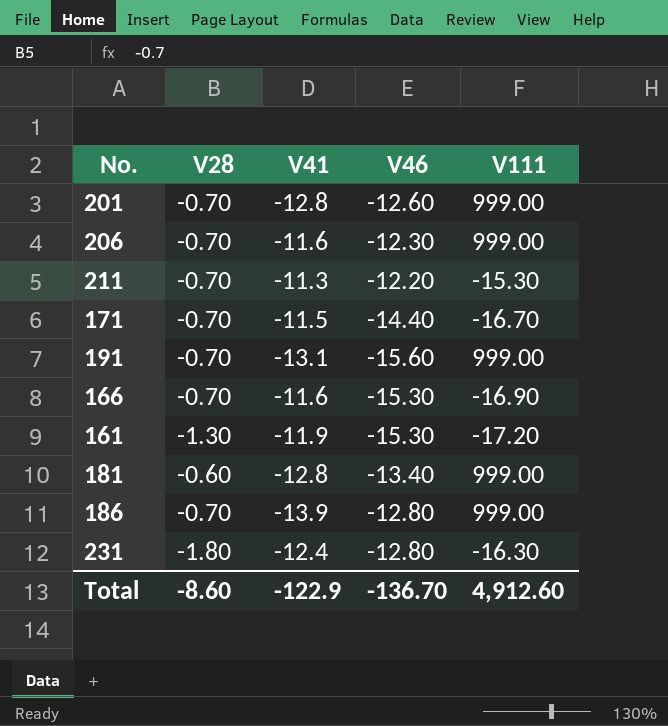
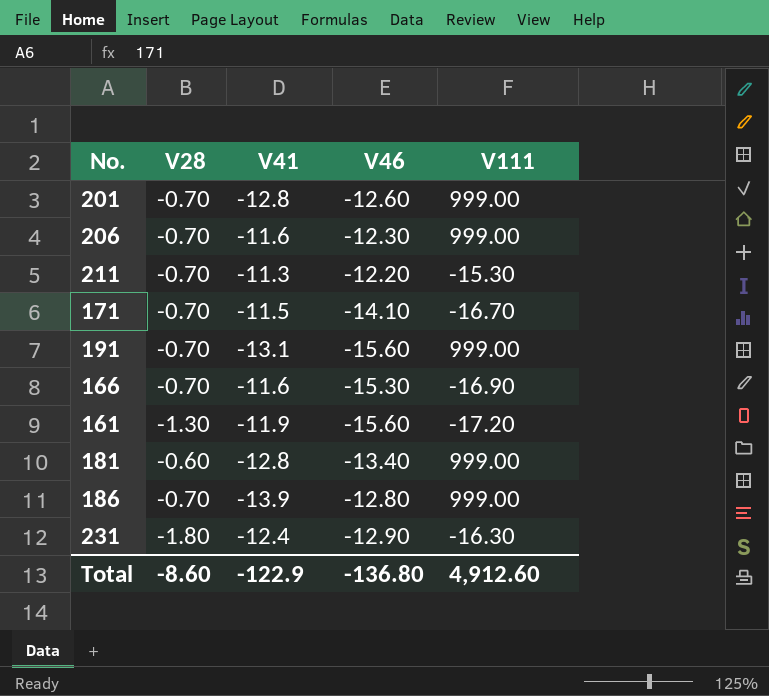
171 | V46: -14.40 -> -14.10
161 | V46: -15.30 -> -15.60
231 | V46: -12.80 -> -12.90
Total | V46: -136.70 -> -136.80

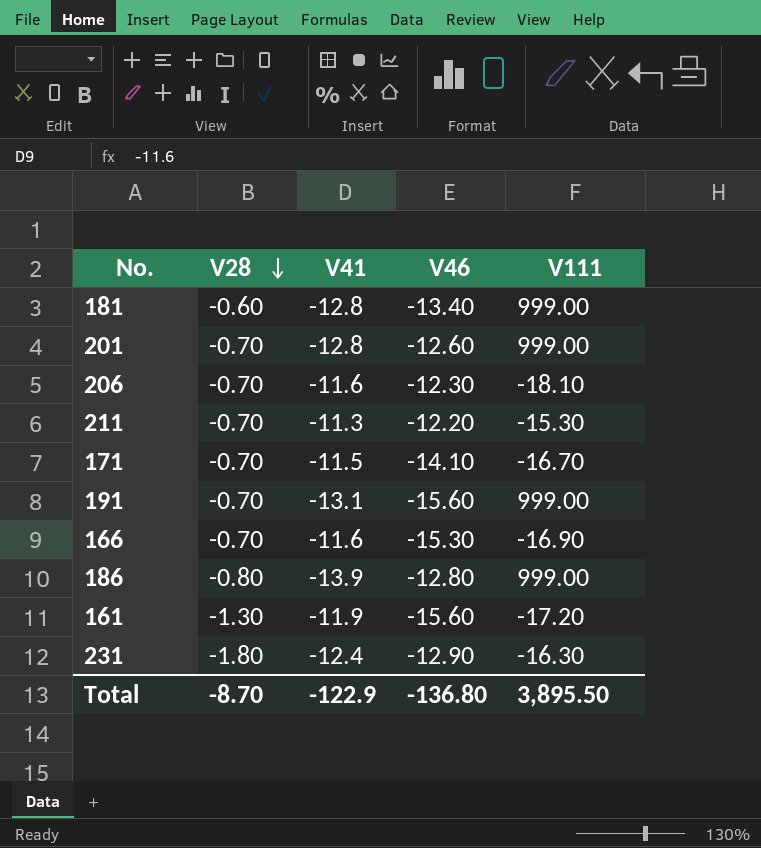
row order: none -> V28 descending
206 | V111: 999.00 -> -18.10
186 | V28: -0.70 -> -0.80
Total | V28: -8.60 -> -8.70
Total | V111: 4,912.60 -> 3,895.50

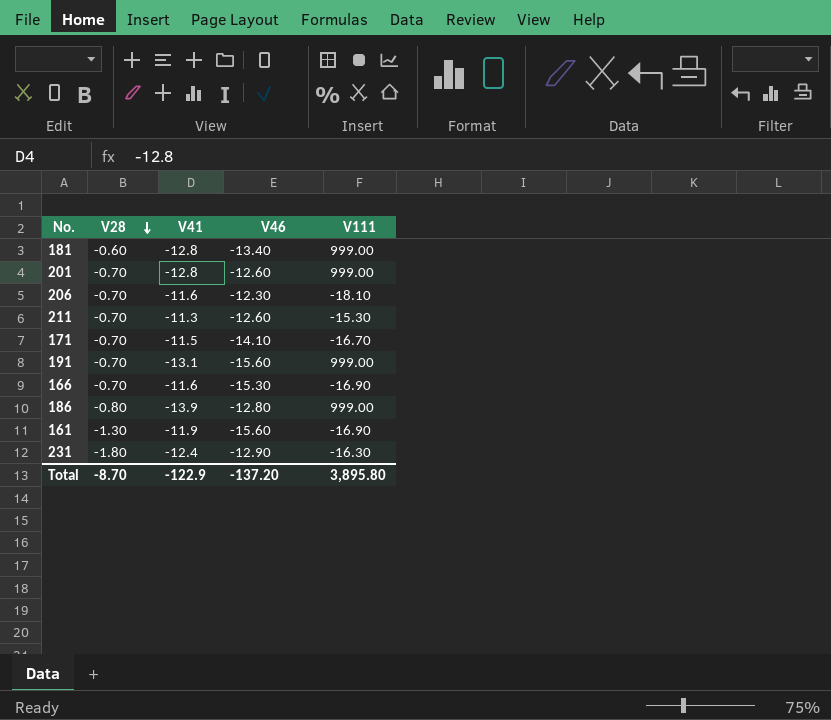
211 | V46: -12.20 -> -12.60
161 | V111: -17.20 -> -16.90
Total | V46: -136.80 -> -137.20
Total | V111: 3,895.50 -> 3,895.80

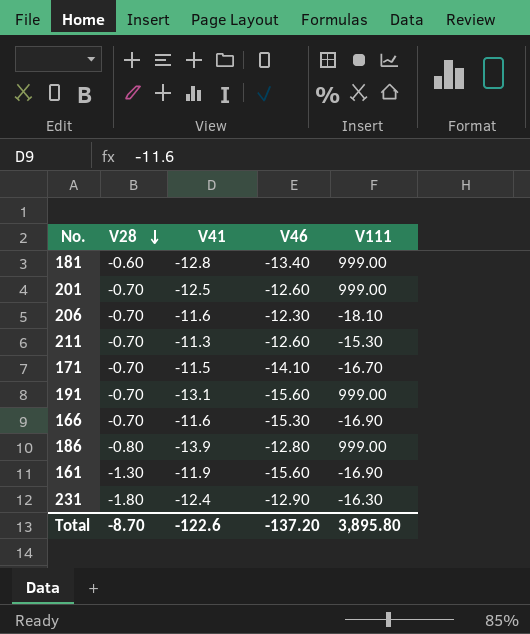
201 | V41: -12.8 -> -12.5
Total | V41: -122.9 -> -122.6

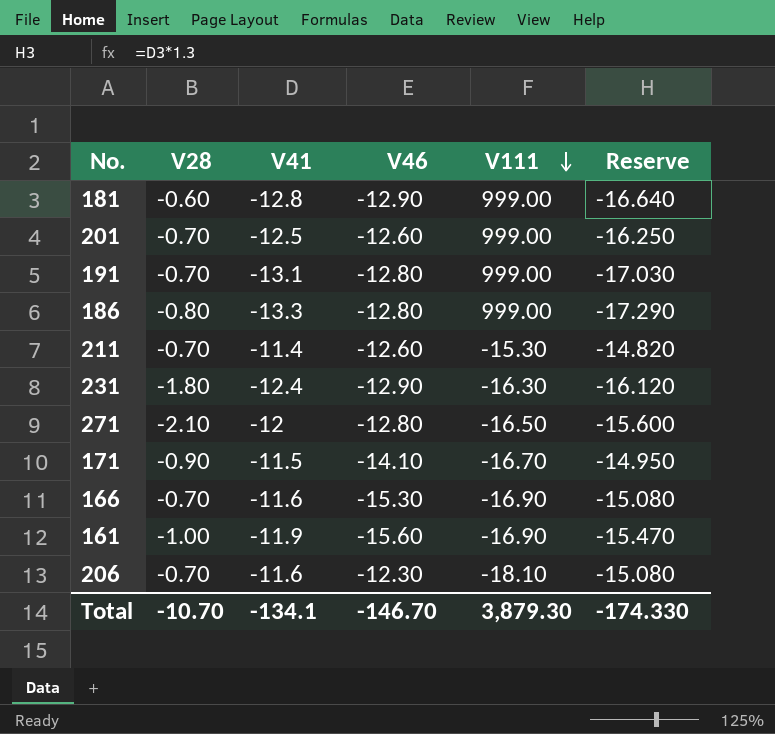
row order: V28 descending -> V111 descending
column Reserve | formula: none -> [V41] * 1.3
181 | V46: -13.40 -> -12.90
191 | V46: -15.60 -> -12.80
186 | V41: -13.9 -> -13.3
211 | V41: -11.3 -> -11.4
row 271: none -> -2.10 | -12 | -12.80 | -16.50 | -15.600
171 | V28: -0.70 -> -0.90
161 | V28: -1.30 -> -1.00
Total | V28: -8.70 -> -10.70
Total | V41: -122.6 -> -134.1
Total | V46: -137.20 -> -146.70
Total | V111: 3,895.80 -> 3,879.30

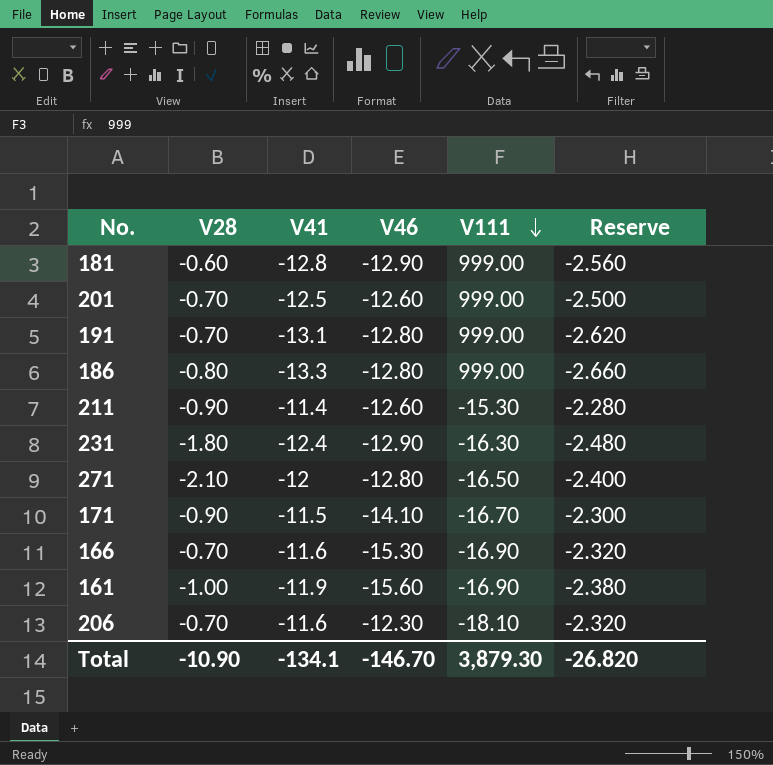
column Reserve | formula: [V41] * 1.3 -> [V41] * 0.2
211 | V28: -0.70 -> -0.90
Total | V28: -10.70 -> -10.90
Total | Reserve: -174.330 -> -26.820

